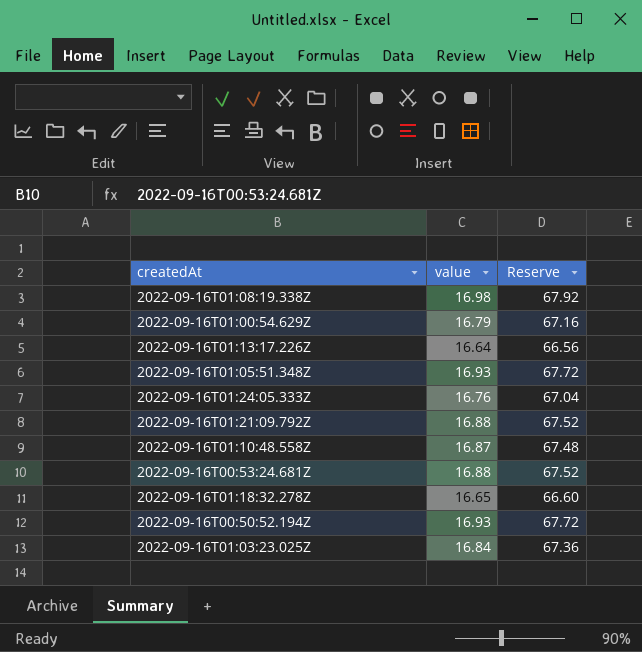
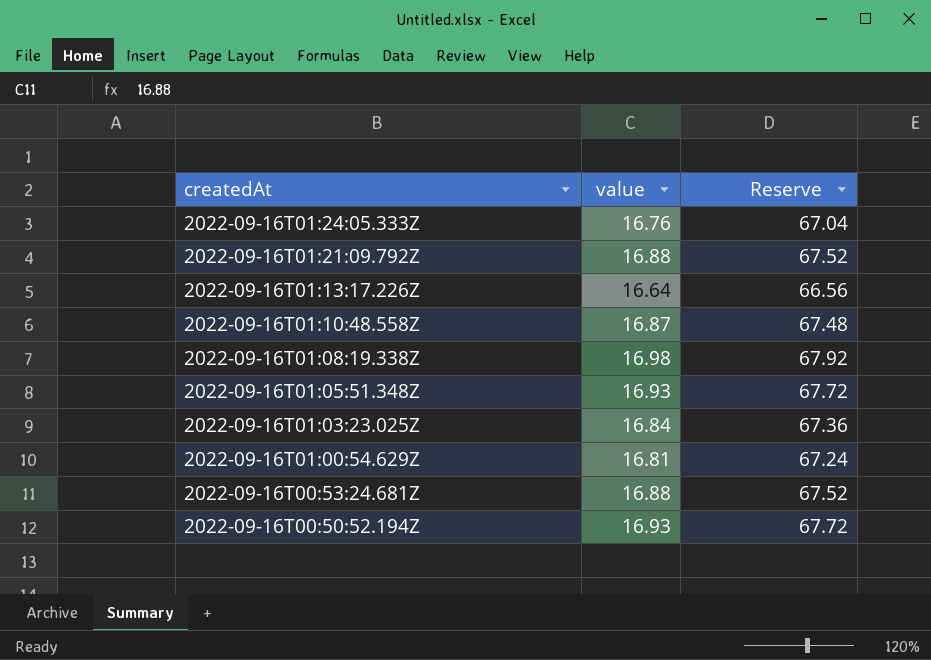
row order: none -> createdAt descending
row 2022-09-16T01:18:32.278Z: 16.65 | 66.60 -> none
2022-09-16T01:00:54.629Z | value: 16.79 -> 16.81
2022-09-16T01:00:54.629Z | Reserve: 67.16 -> 67.24

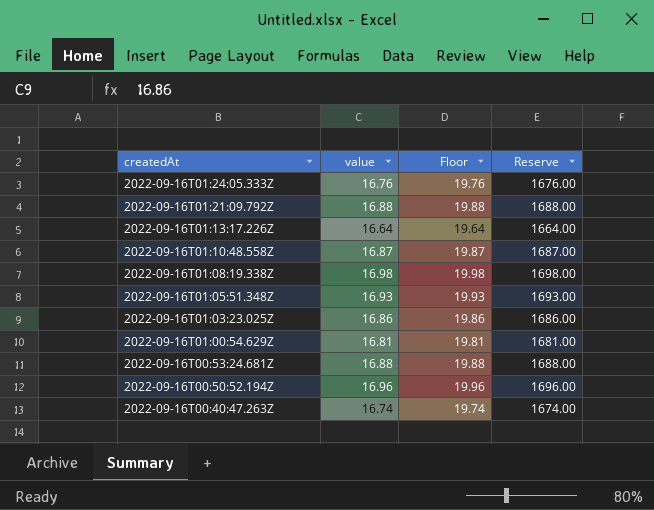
column Floor | formula: none -> [value] + 3
column Reserve | formula: [value] * 4 -> [value] * 100
2022-09-16T01:03:23.025Z | value: 16.84 -> 16.86
2022-09-16T00:50:52.194Z | value: 16.93 -> 16.96
row 2022-09-16T00:40:47.263Z: none -> 16.74 | 19.74 | 1674.00

